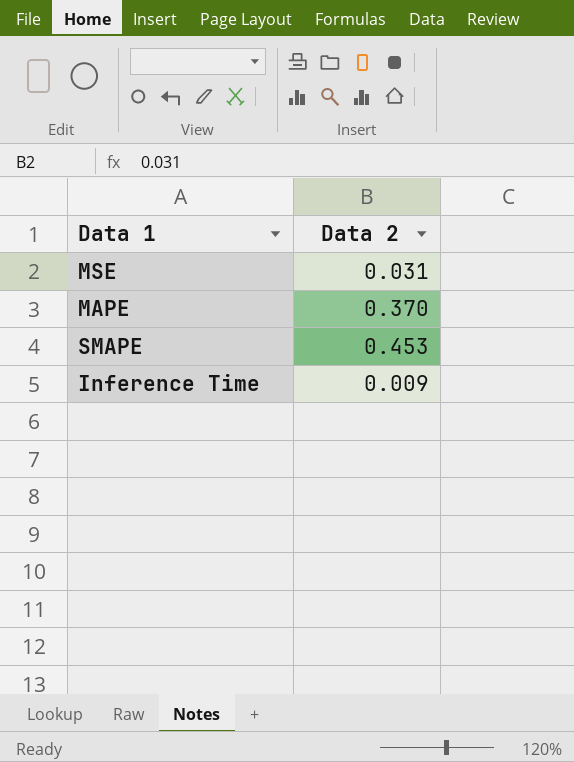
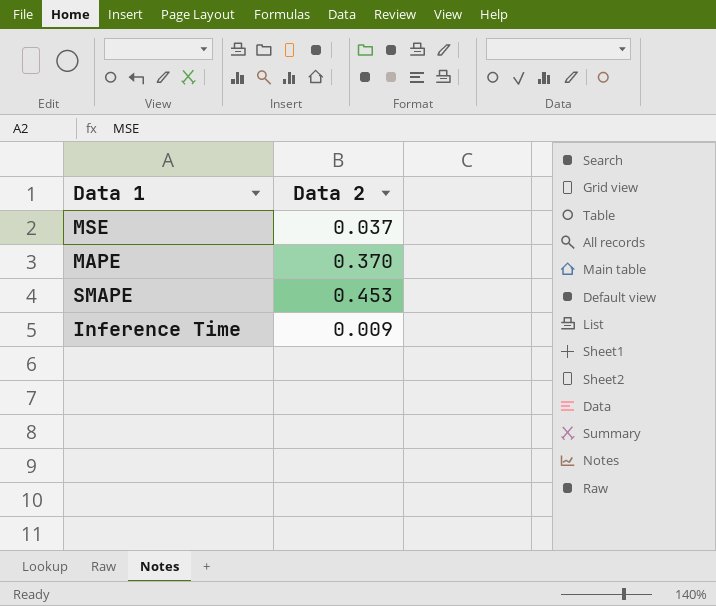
MSE | Data 2: 0.031 -> 0.037

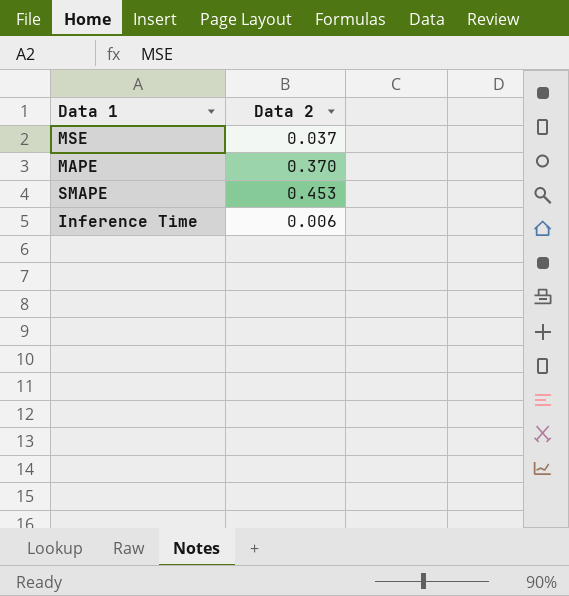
Inference Time | Data 2: 0.009 -> 0.006

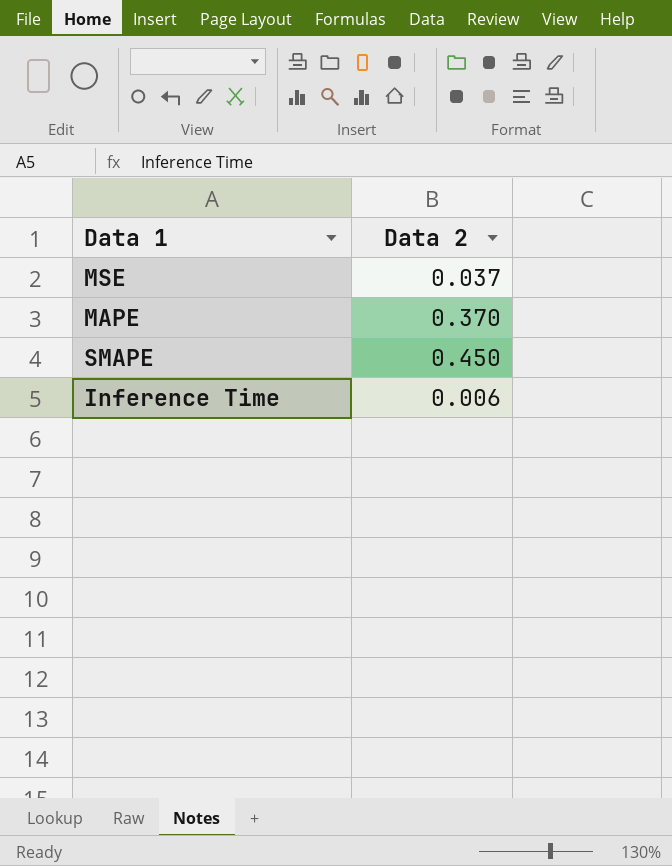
SMAPE | Data 2: 0.453 -> 0.450

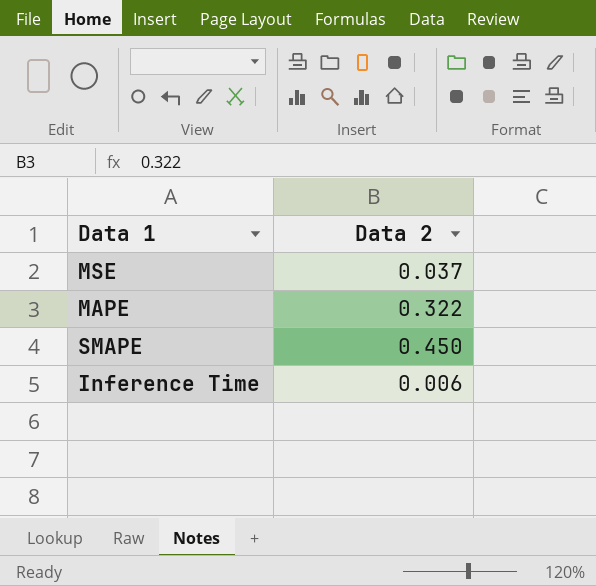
MAPE | Data 2: 0.370 -> 0.322

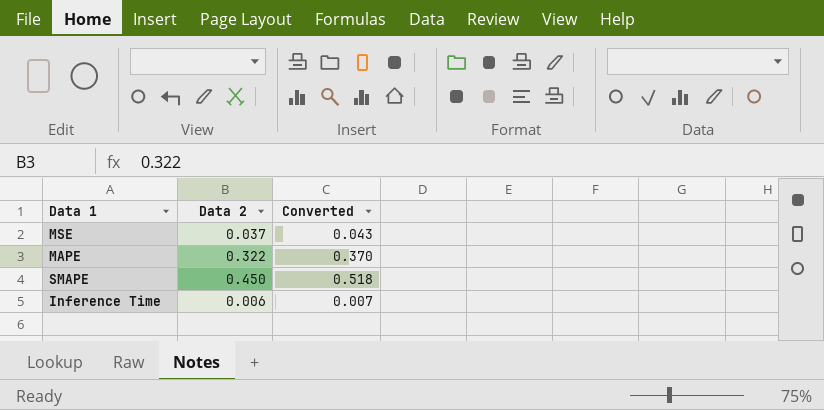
column Converted | formula: none -> [Data 2] * 1.15

